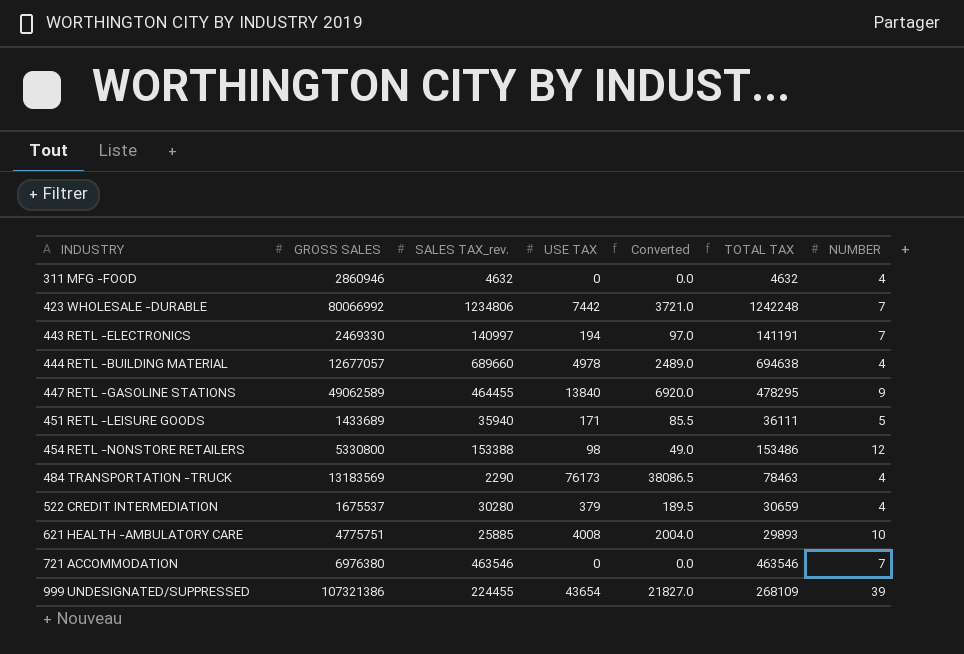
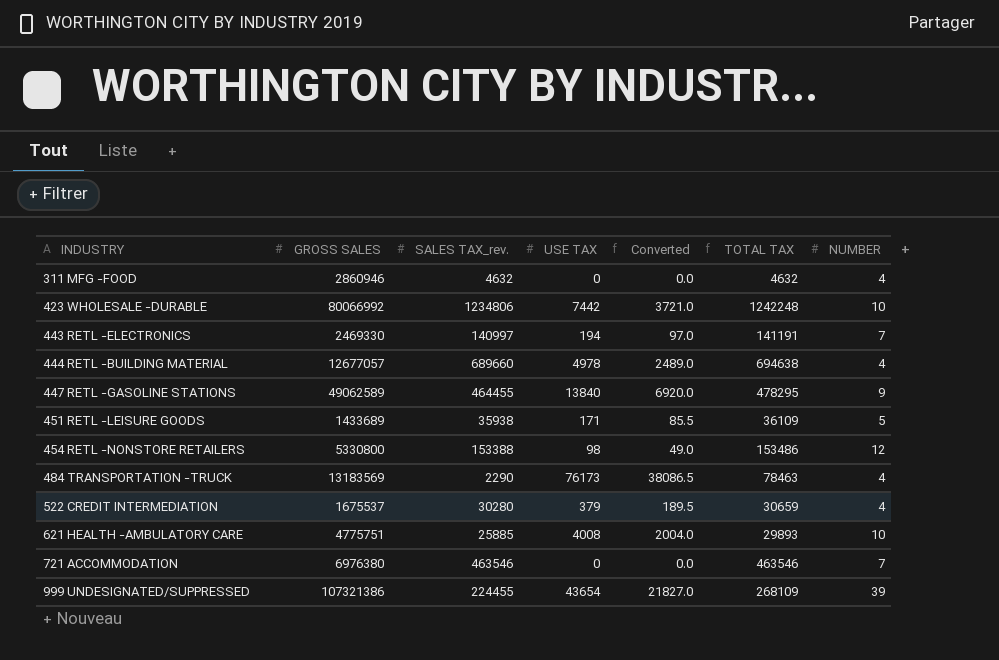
423 WHOLESALE -DURABLE | NUMBER: 7 -> 10
451 RETL -LEISURE GOODS | SALES TAX_rev.: 35940 -> 35938
451 RETL -LEISURE GOODS | TOTAL TAX: 36111 -> 36109

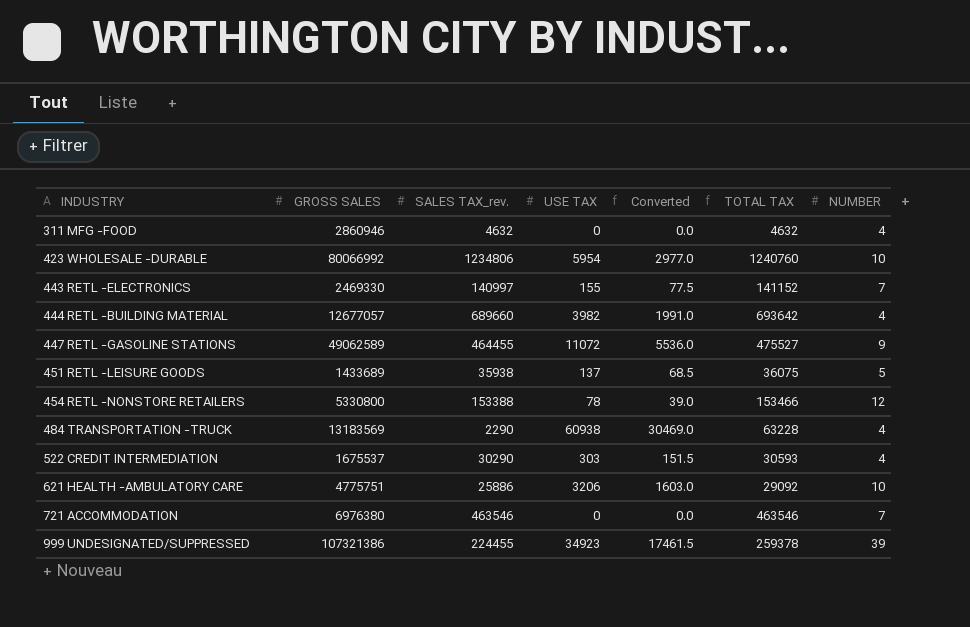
423 WHOLESALE -DURABLE | USE TAX: 7442 -> 5954
423 WHOLESALE -DURABLE | Converted: 3721.0 -> 2977.0
423 WHOLESALE -DURABLE | TOTAL TAX: 1242248 -> 1240760
443 RETL -ELECTRONICS | USE TAX: 194 -> 155
443 RETL -ELECTRONICS | Converted: 97.0 -> 77.5
443 RETL -ELECTRONICS | TOTAL TAX: 141191 -> 141152
444 RETL -BUILDING MATERIAL | USE TAX: 4978 -> 3982
444 RETL -BUILDING MATERIAL | Converted: 2489.0 -> 1991.0
444 RETL -BUILDING MATERIAL | TOTAL TAX: 694638 -> 693642
447 RETL -GASOLINE STATIONS | USE TAX: 13840 -> 11072
447 RETL -GASOLINE STATIONS | Converted: 6920.0 -> 5536.0
447 RETL -GASOLINE STATIONS | TOTAL TAX: 478295 -> 475527
451 RETL -LEISURE GOODS | USE TAX: 171 -> 137
451 RETL -LEISURE GOODS | Converted: 85.5 -> 68.5
451 RETL -LEISURE GOODS | TOTAL TAX: 36109 -> 36075
454 RETL -NONSTORE RETAILERS | USE TAX: 98 -> 78
454 RETL -NONSTORE RETAILERS | Converted: 49.0 -> 39.0
454 RETL -NONSTORE RETAILERS | TOTAL TAX: 153486 -> 153466
484 TRANSPORTATION -TRUCK | USE TAX: 76173 -> 60938
484 TRANSPORTATION -TRUCK | Converted: 38086.5 -> 30469.0
484 TRANSPORTATION -TRUCK | TOTAL TAX: 78463 -> 63228
522 CREDIT INTERMEDIATION | SALES TAX_rev.: 30280 -> 30290
522 CREDIT INTERMEDIATION | USE TAX: 379 -> 303
522 CREDIT INTERMEDIATION | Converted: 189.5 -> 151.5
522 CREDIT INTERMEDIATION | TOTAL TAX: 30659 -> 30593
621 HEALTH -AMBULATORY CARE | SALES TAX_rev.: 25885 -> 25886
621 HEALTH -AMBULATORY CARE | USE TAX: 4008 -> 3206
621 HEALTH -AMBULATORY CARE | Converted: 2004.0 -> 1603.0
621 HEALTH -AMBULATORY CARE | TOTAL TAX: 29893 -> 29092
999 UNDESIGNATED/SUPPRESSED | USE TAX: 43654 -> 34923
999 UNDESIGNATED/SUPPRESSED | Converted: 21827.0 -> 17461.5
999 UNDESIGNATED/SUPPRESSED | TOTAL TAX: 268109 -> 259378

